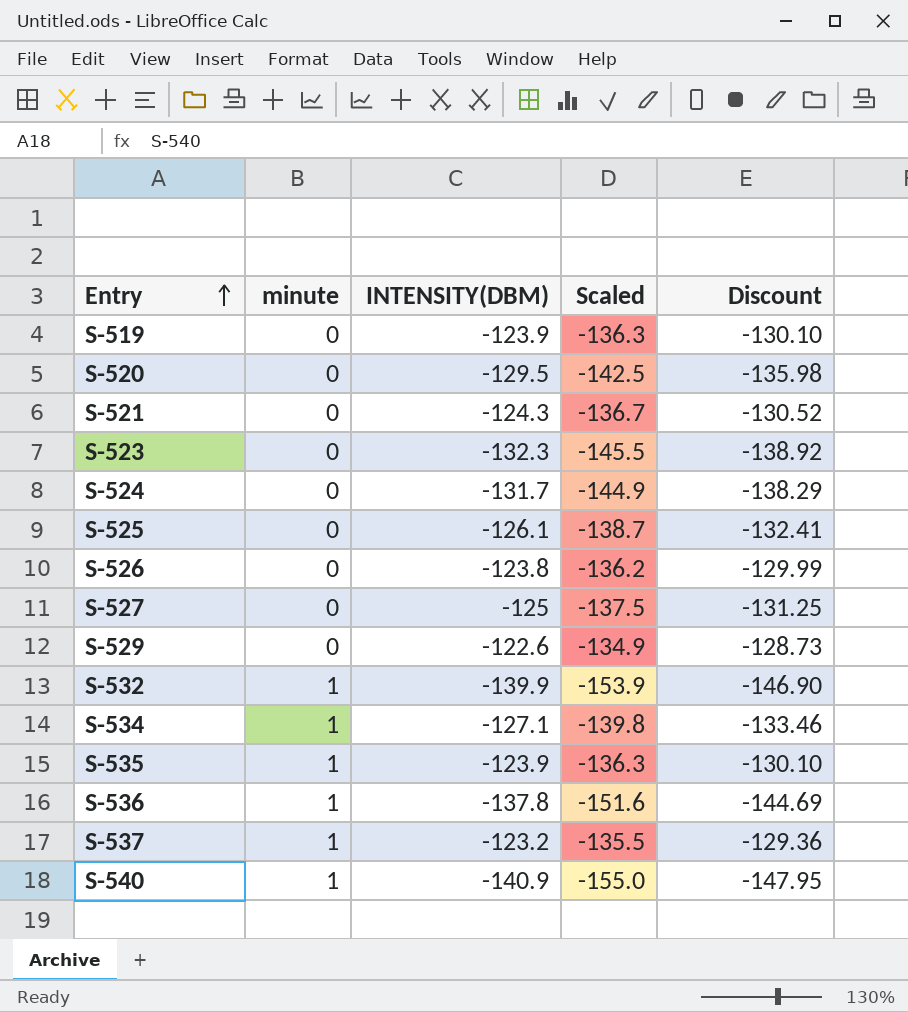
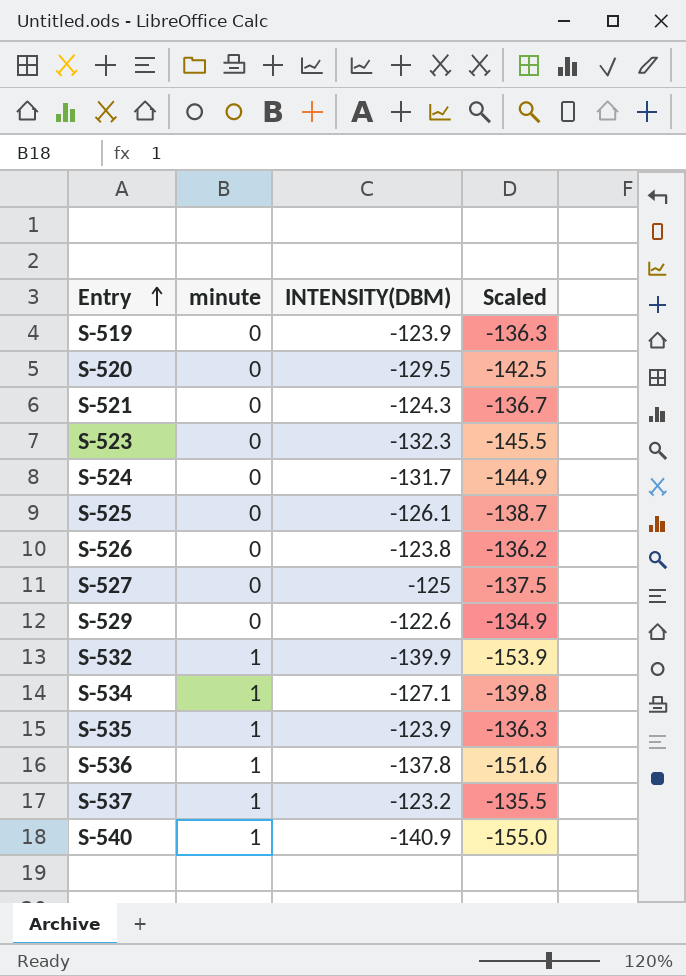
column Discount | formula: [INTENSITY(DBM)] * 1.05 -> none

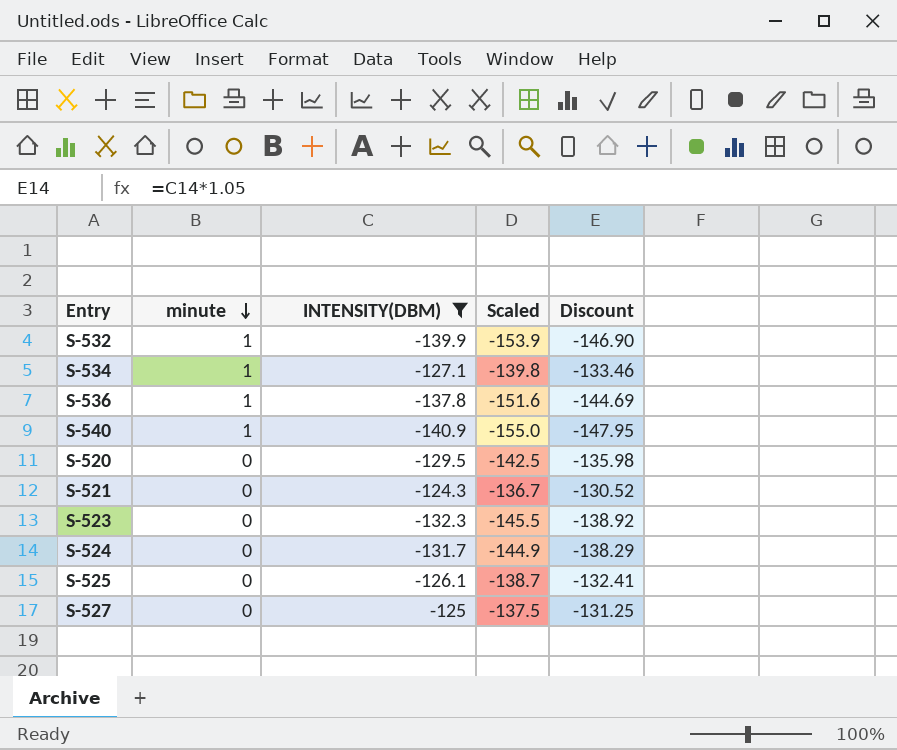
filter: none -> INTENSITY(DBM) <= -124.3
row order: Entry ascending -> minute descending
column Discount | formula: none -> [INTENSITY(DBM)] * 1.05

